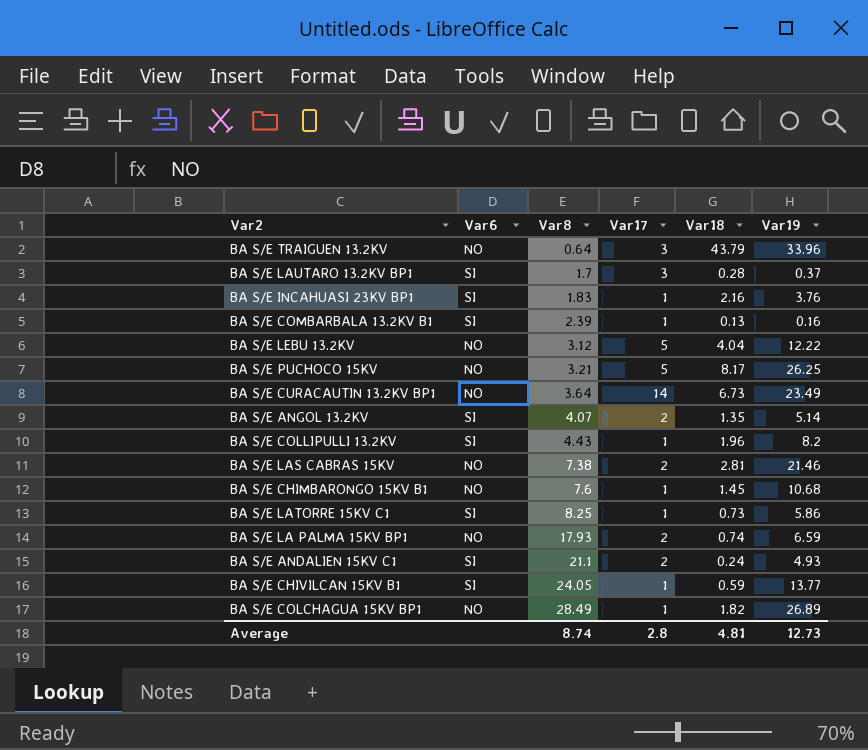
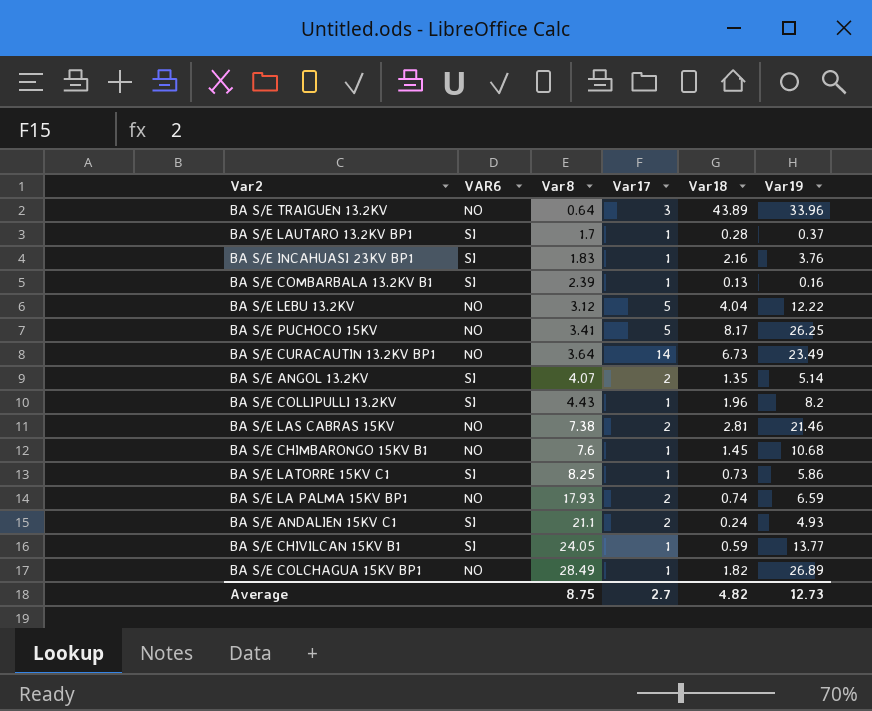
column name: Var6 -> VAR6
BA S/E TRAIGUEN 13.2KV | Var18: 43.79 -> 43.89
BA S/E LAUTARO 13.2KV BP1 | Var17: 3 -> 1
BA S/E PUCHOCO 15KV | Var8: 3.21 -> 3.41
Average | Var8: 8.74 -> 8.75
Average | Var17: 2.8 -> 2.7
Average | Var18: 4.81 -> 4.82

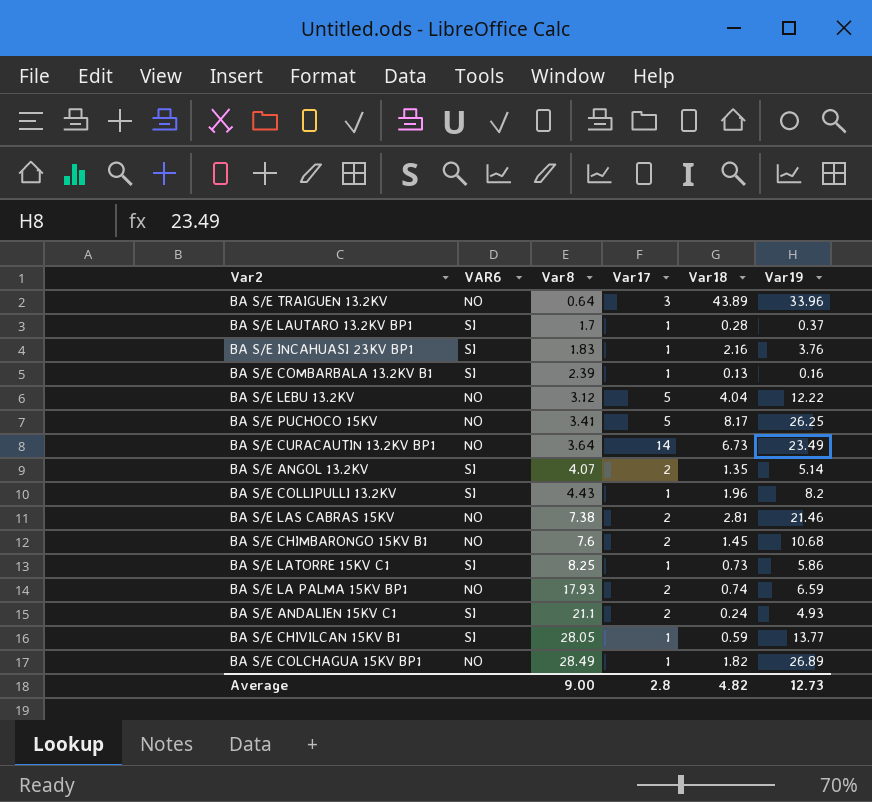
BA S/E CHIMBARONGO 15KV B1 | Var17: 1 -> 2
BA S/E CHIVILCAN 15KV B1 | Var8: 24.05 -> 28.05
Average | Var8: 8.75 -> 9.00
Average | Var17: 2.7 -> 2.8

